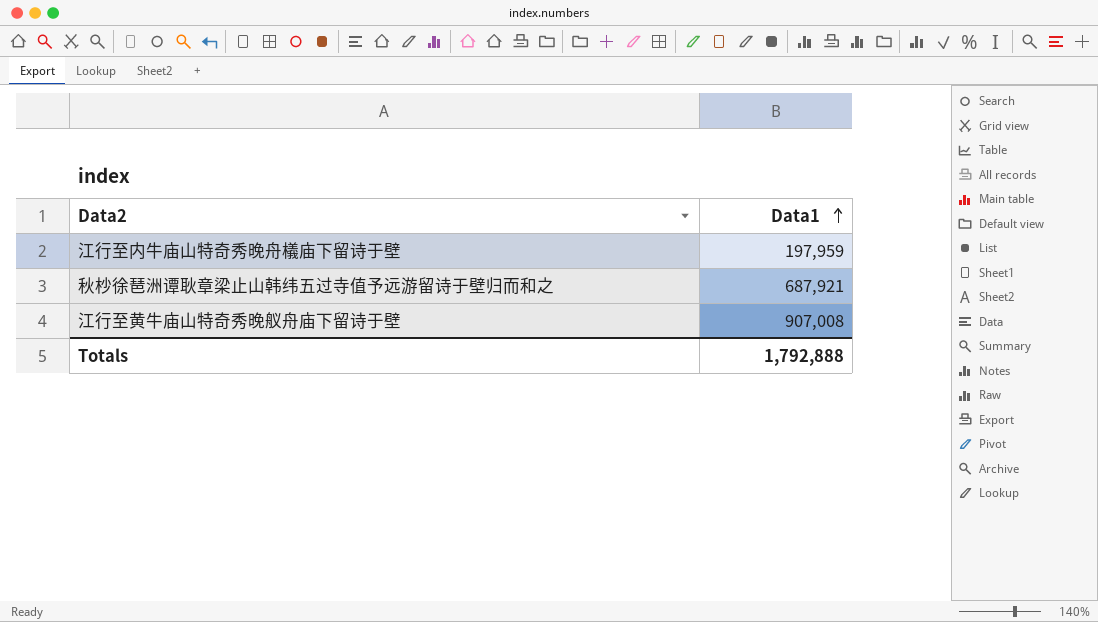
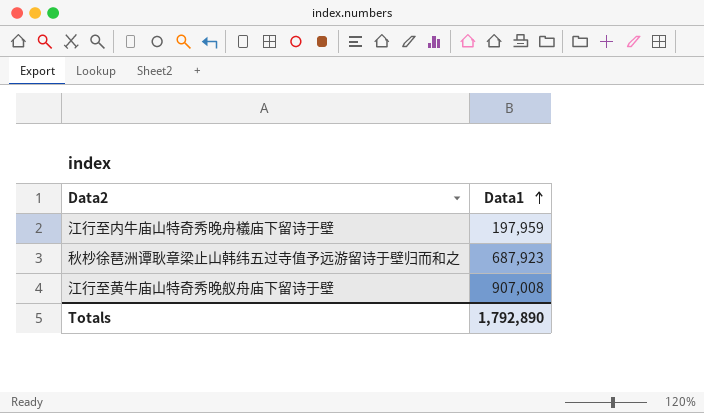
秋杪徐琶洲谭耿章梁止山韩纬五过寺值予远游留诗于壁归而和之 | Data1: 687,921 -> 687,923
Totals | Data1: 1,792,888 -> 1,792,890

